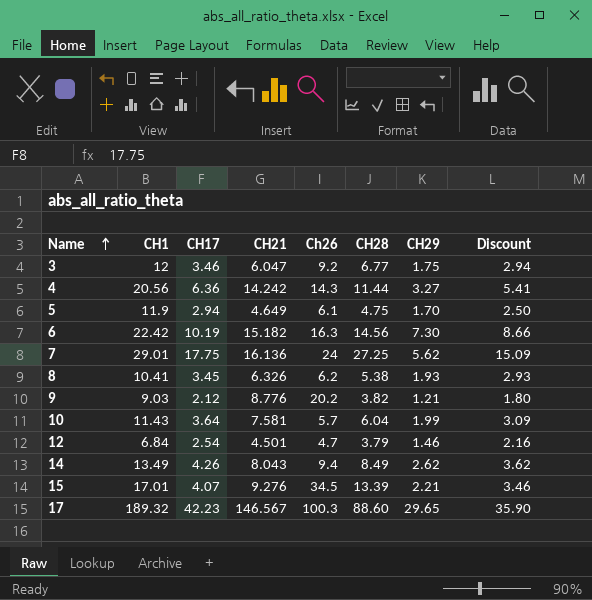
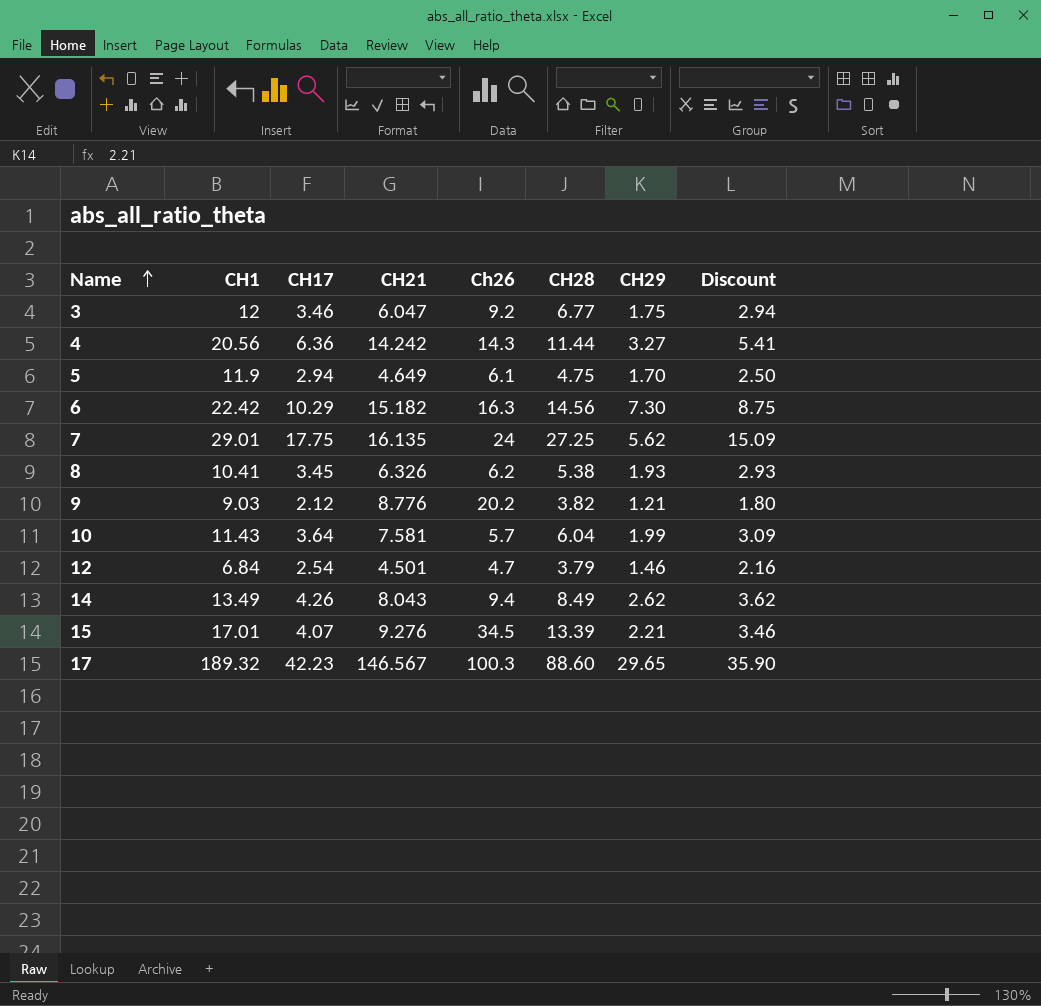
6 | CH17: 10.19 -> 10.29
6 | Discount: 8.66 -> 8.75
7 | CH21: 16.136 -> 16.135

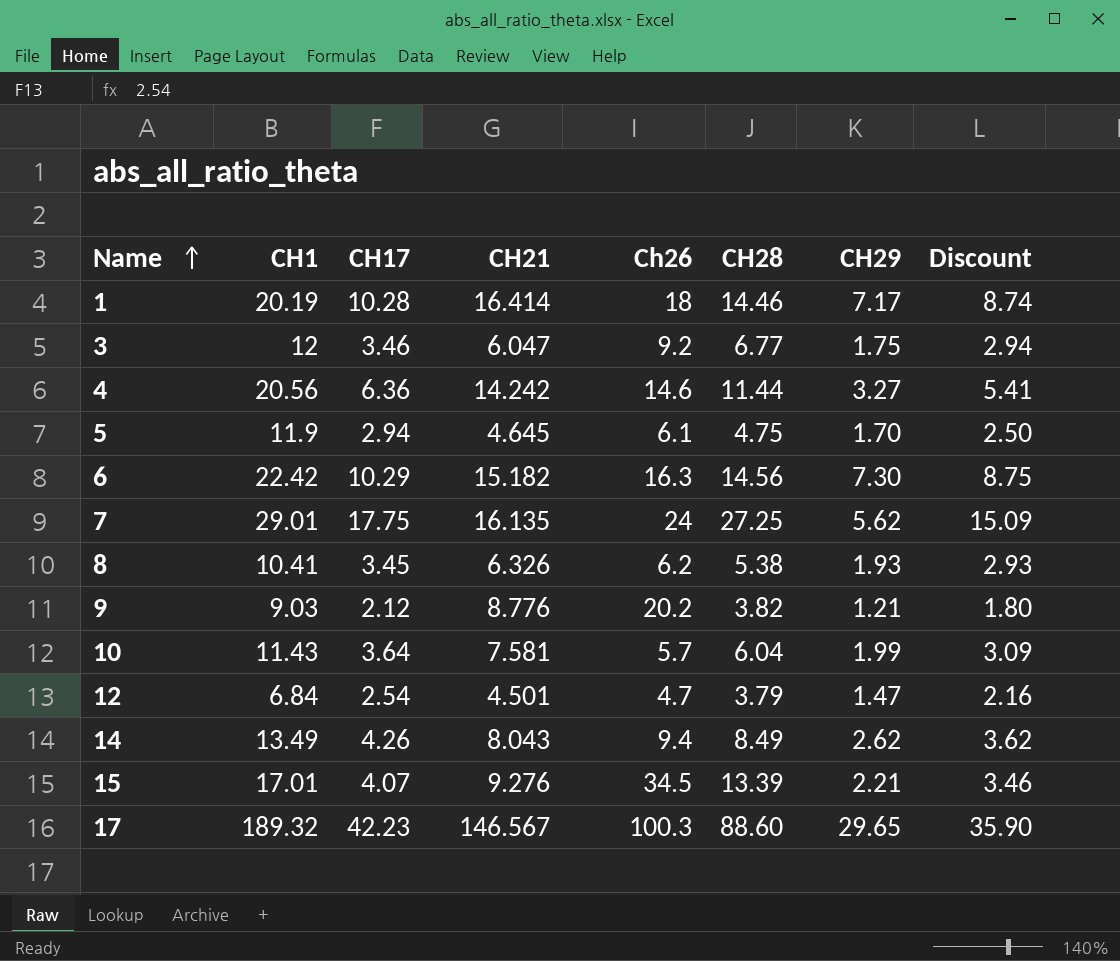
row 1: none -> 20.19 | 10.28 | 16.414 | 18 | 14.46 | 7.17 | 8.74
4 | Ch26: 14.3 -> 14.6
5 | CH21: 4.649 -> 4.645
12 | CH29: 1.46 -> 1.47

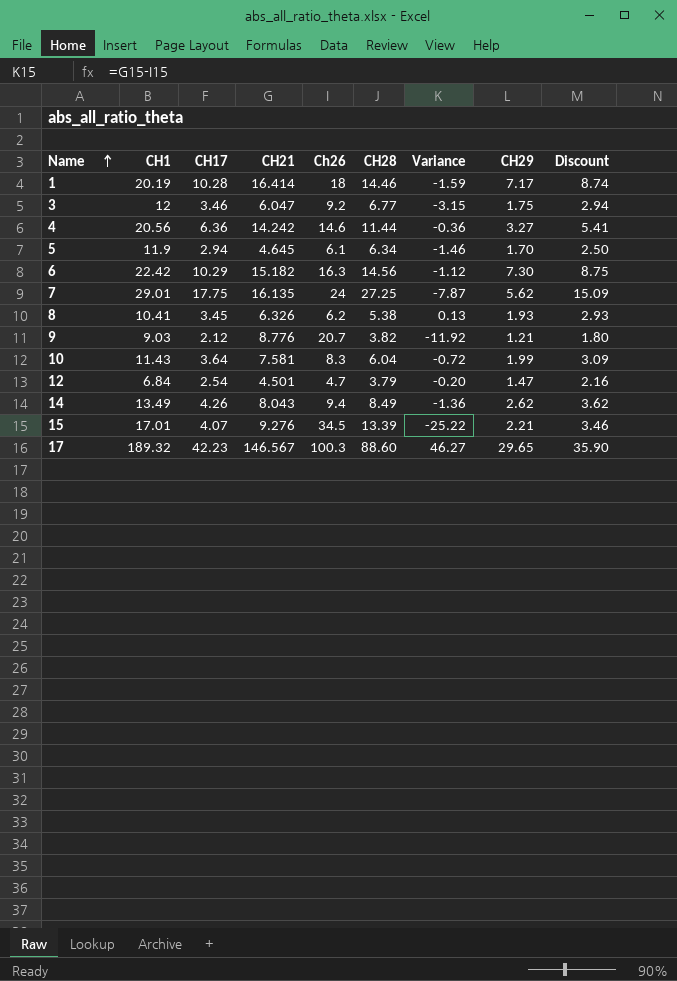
column Variance | formula: none -> [CH21] - [Ch26]
5 | CH28: 4.75 -> 6.34
9 | Ch26: 20.2 -> 20.7
10 | Ch26: 5.7 -> 8.3

